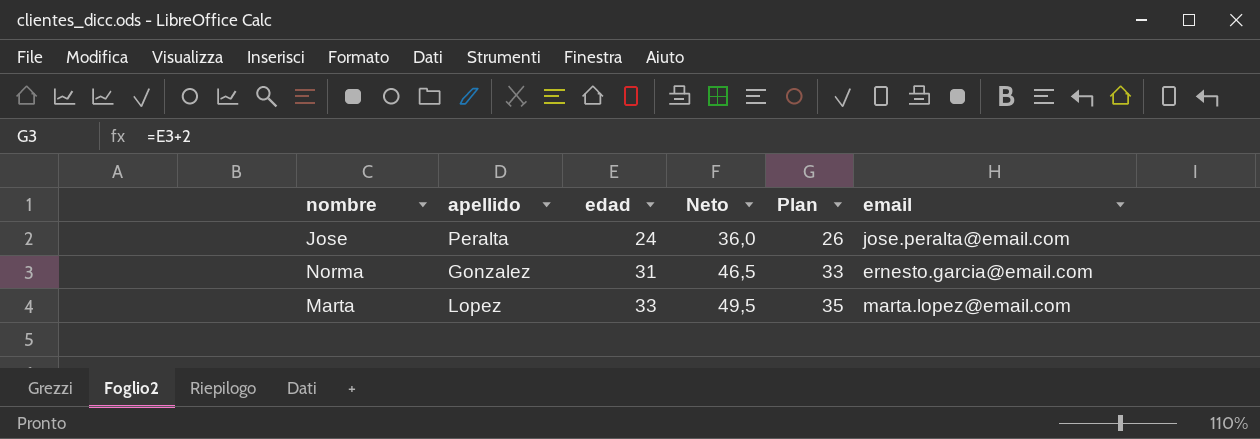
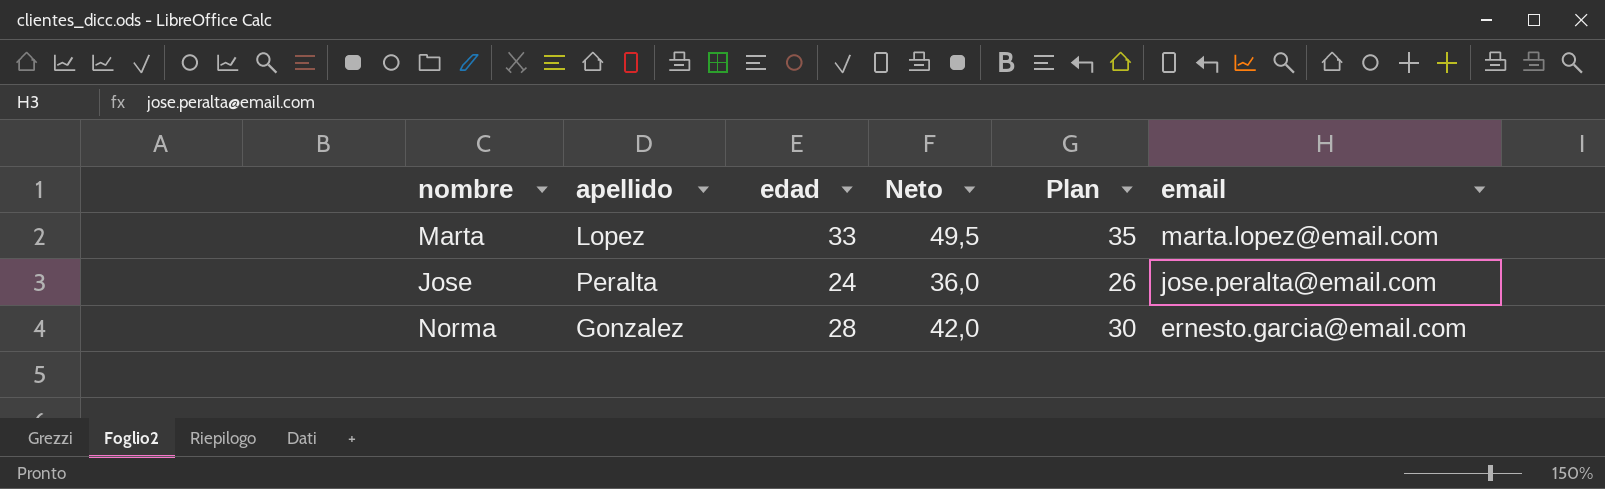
row order: edad ascending -> email descending
Norma | edad: 31 -> 28
Norma | Neto: 46,5 -> 42,0
Norma | Plan: 33 -> 30

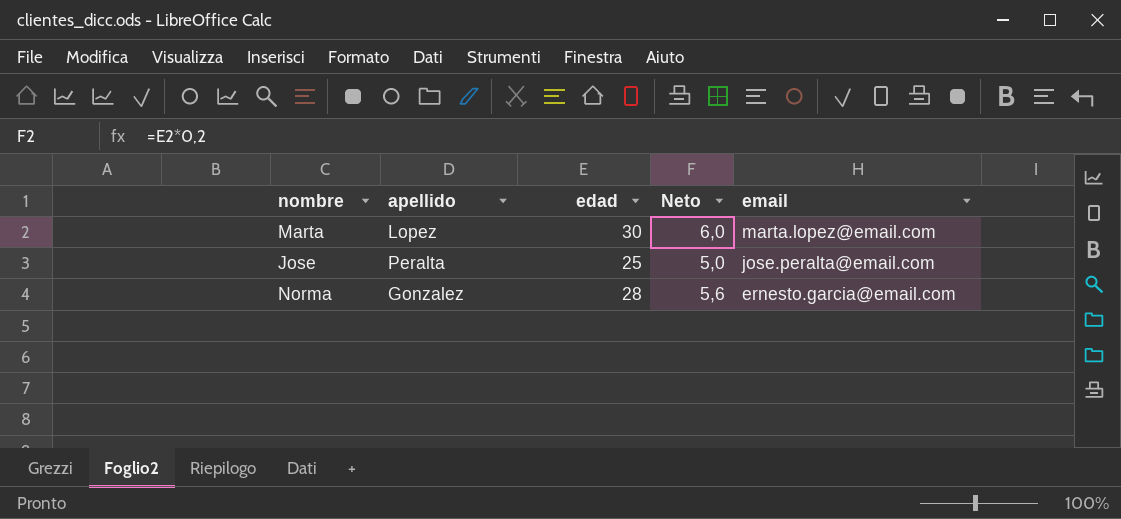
column Plan | formula: [edad] + 2 -> none
column Neto | formula: [edad] * 1,5 -> [edad] * 0,2
Marta | edad: 33 -> 30
Jose | edad: 24 -> 25

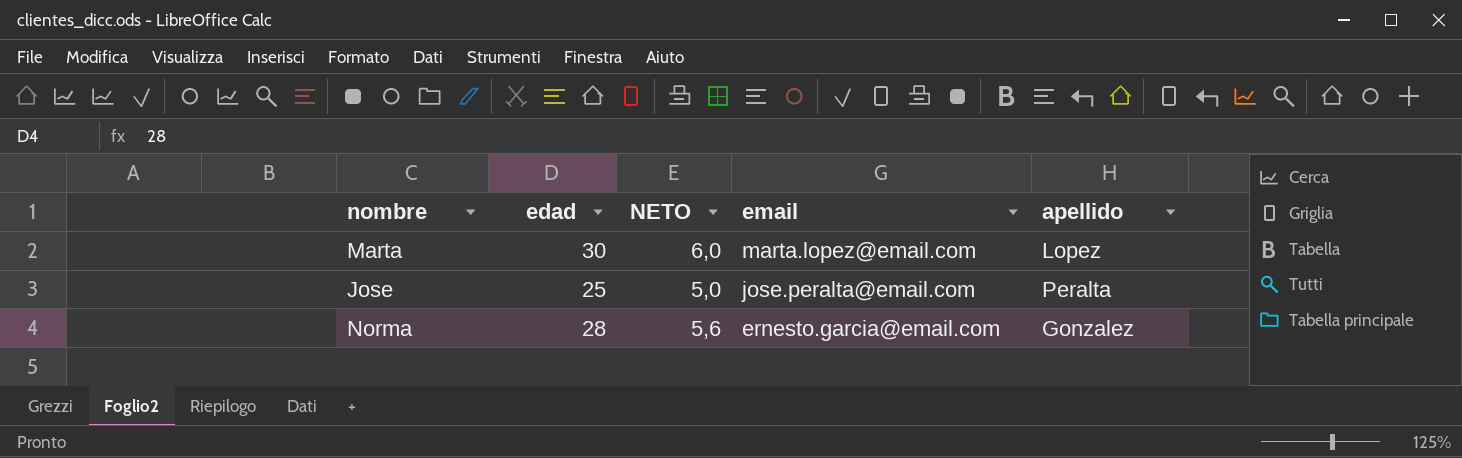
column name: Neto -> NETO
column apellido | position: 2 -> 5

